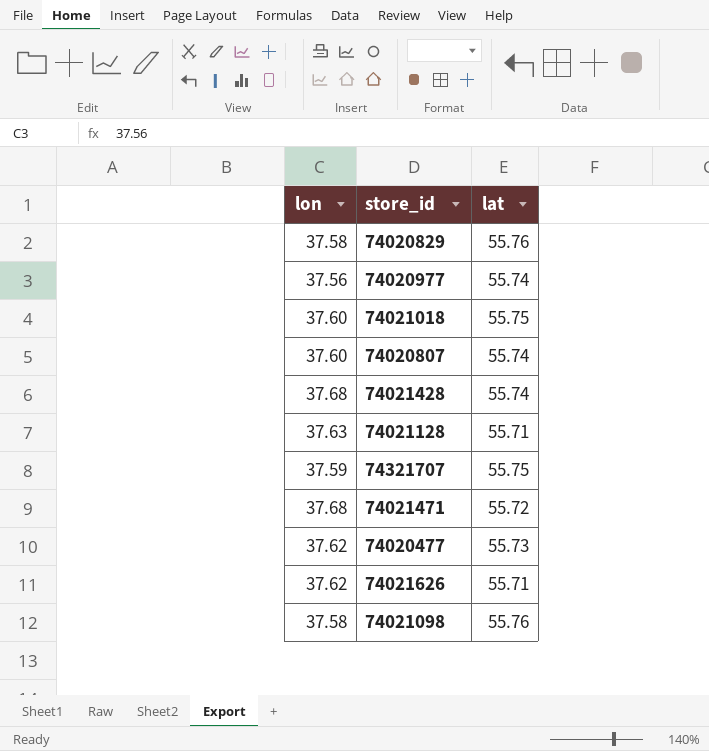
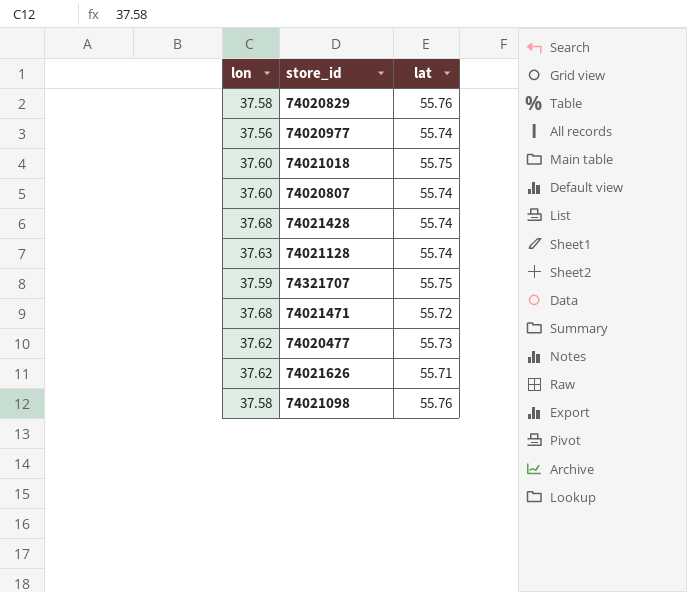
74021128 | lat: 55.71 -> 55.74

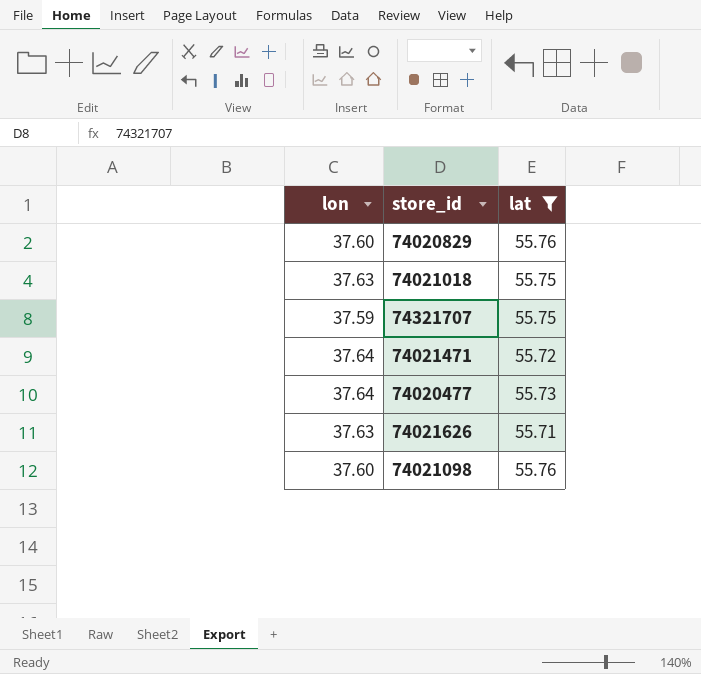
filter: none -> lat != 55.74
74020829 | lon: 37.58 -> 37.60
74021018 | lon: 37.60 -> 37.63
74021471 | lon: 37.68 -> 37.64
74020477 | lon: 37.62 -> 37.64
74021626 | lon: 37.62 -> 37.63
74021098 | lon: 37.58 -> 37.60

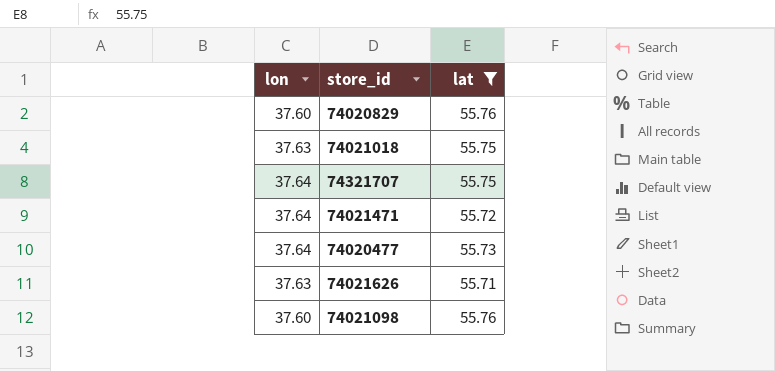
74321707 | lon: 37.59 -> 37.64

